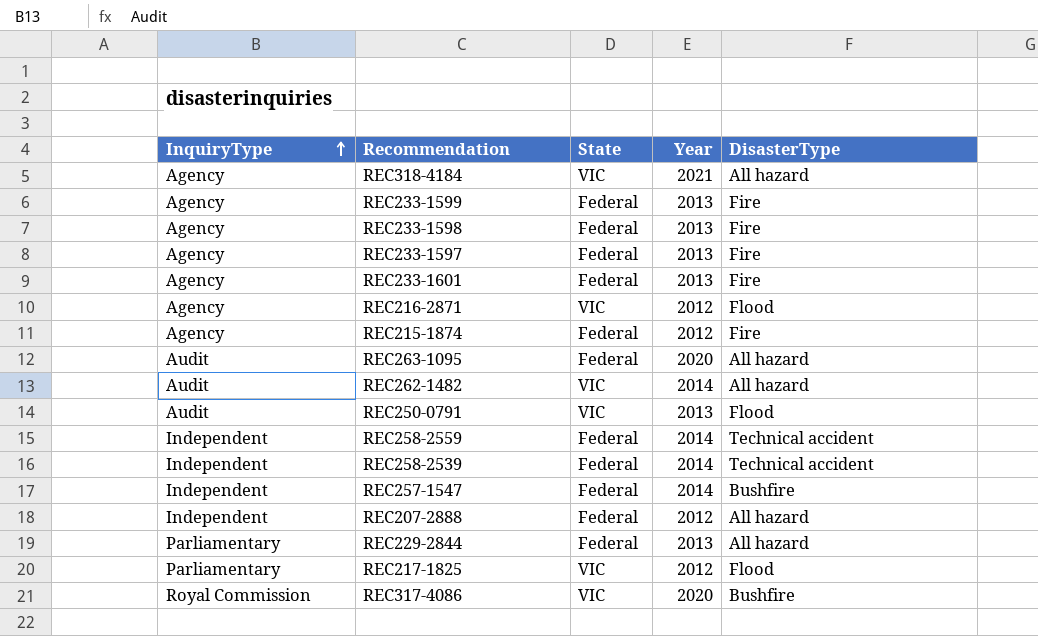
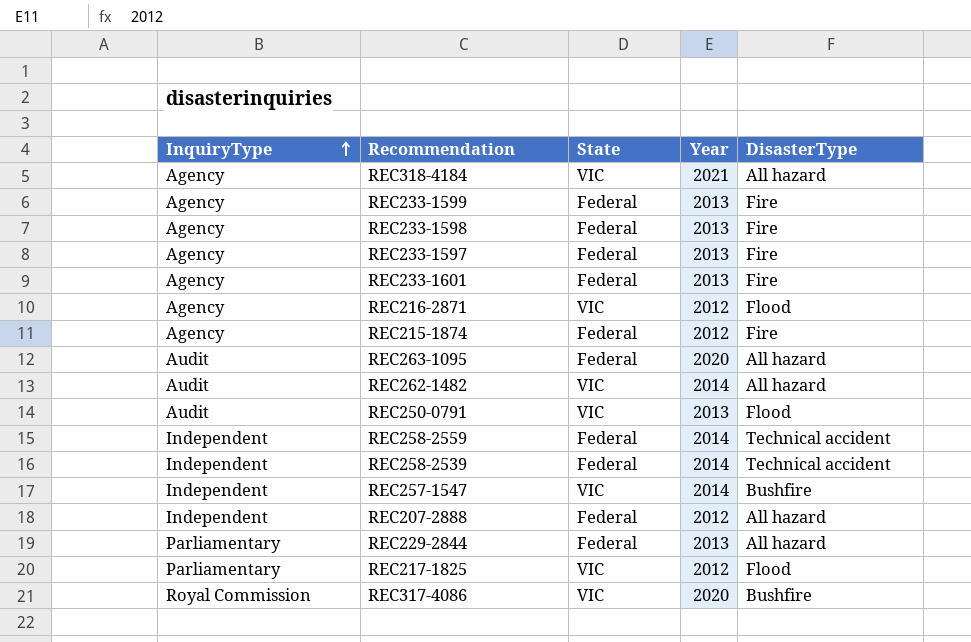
REC257-1547 | State: Federal -> VIC

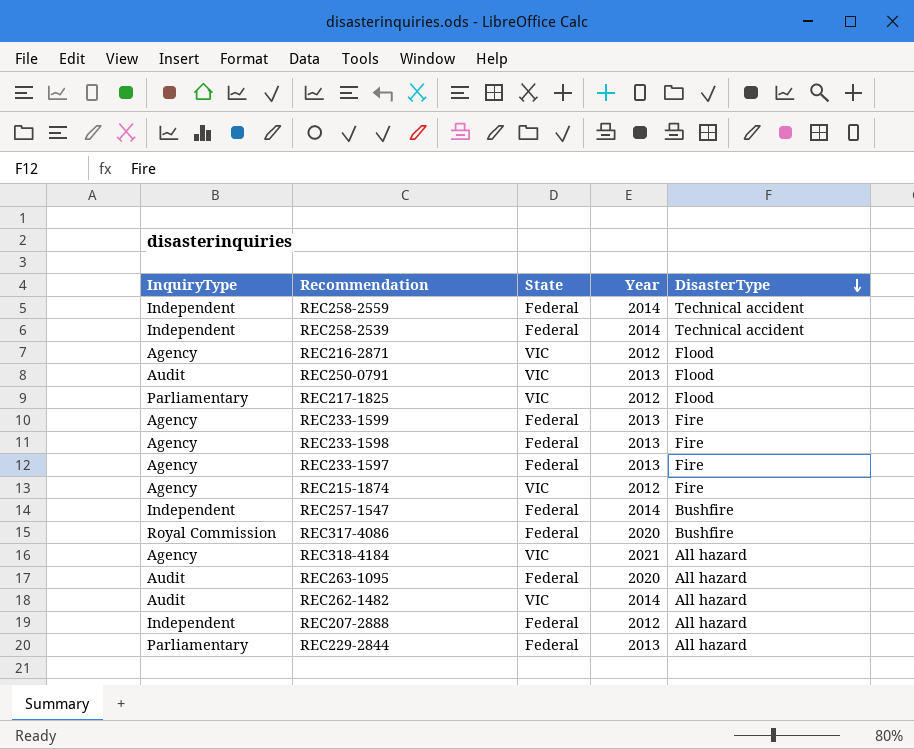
row order: InquiryType ascending -> DisasterType descending
row REC233-1601: Agency | Federal | 2013 | Fire -> none
REC215-1874 | State: Federal -> VIC
REC257-1547 | State: VIC -> Federal
REC317-4086 | State: VIC -> Federal

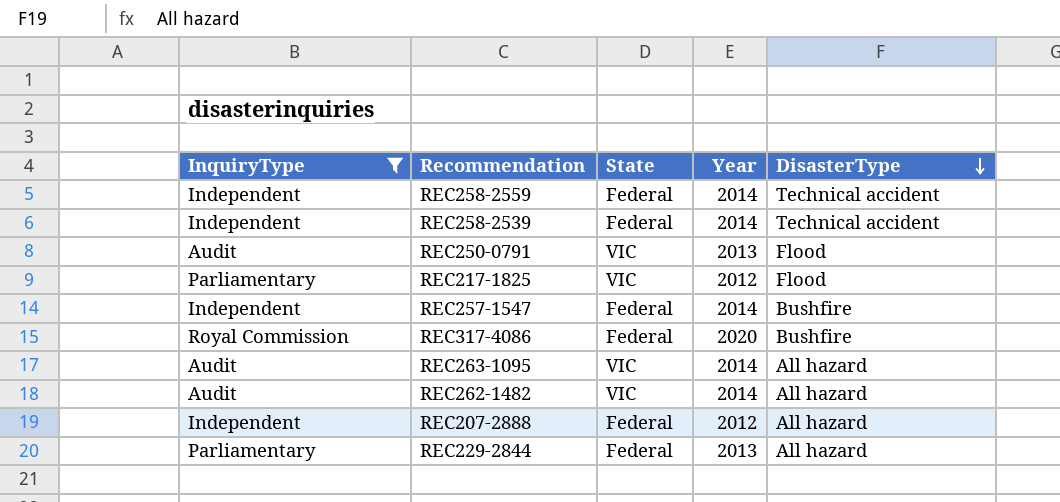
filter: none -> InquiryType != Agency
REC263-1095 | State: Federal -> VIC
REC263-1095 | Year: 2020 -> 2014

